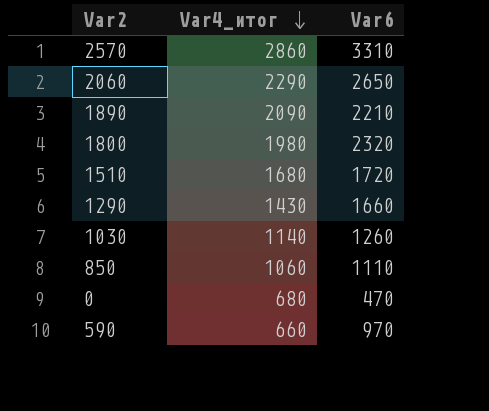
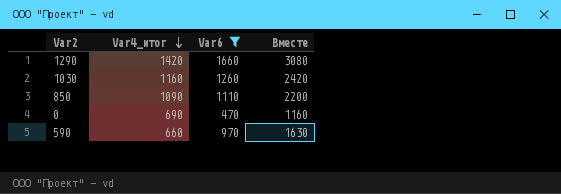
filter: none -> Var6 <= 1660
column Вместе | formula: none -> [Var4_итог] + [Var6]
1290 | Var4_итог: 1430 -> 1420
1030 | Var4_итог: 1140 -> 1160
850 | Var4_итог: 1060 -> 1090
0 | Var4_итог: 680 -> 690

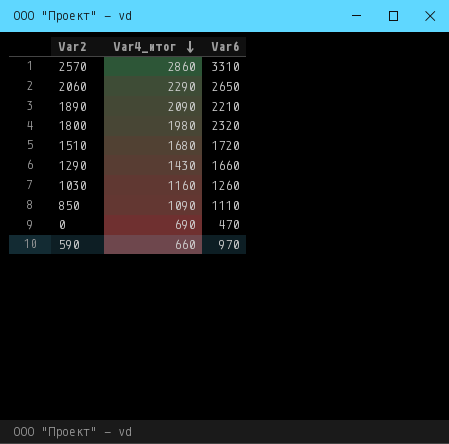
filter: Var6 <= 1660 -> none
column Вместе | formula: [Var4_итог] + [Var6] -> none
1290 | Var4_итог: 1420 -> 1430

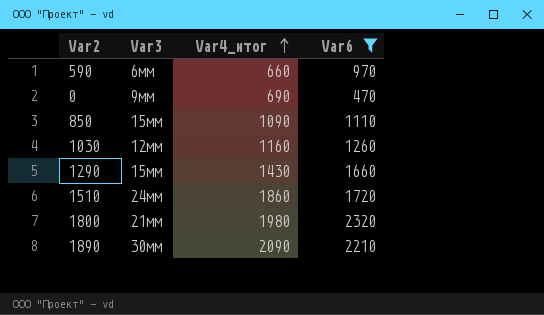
filter: none -> Var6 <= 2320
row order: Var4_итог descending -> Var4_итог ascending
column Var3 | position: none -> 2
1510 | Var4_итог: 1680 -> 1860

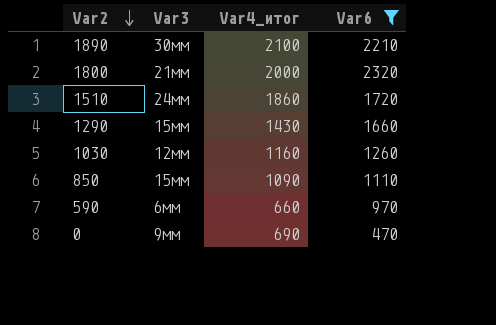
row order: Var4_итог ascending -> Var2 descending
1890 | Var4_итог: 2090 -> 2100
1800 | Var4_итог: 1980 -> 2000

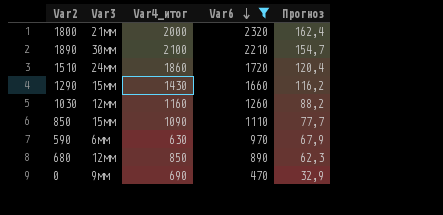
row order: Var2 descending -> Var6 descending
column Прогноз | formula: none -> [Var6] * 0,07
590 | Var4_итог: 660 -> 630
row 680: none -> 12мм | 850 | 890 | 62,3

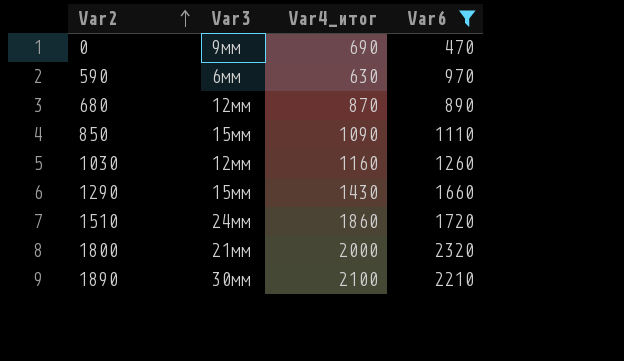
row order: Var6 descending -> Var2 ascending
column Прогноз | formula: [Var6] * 0,07 -> none
680 | Var4_итог: 850 -> 870

